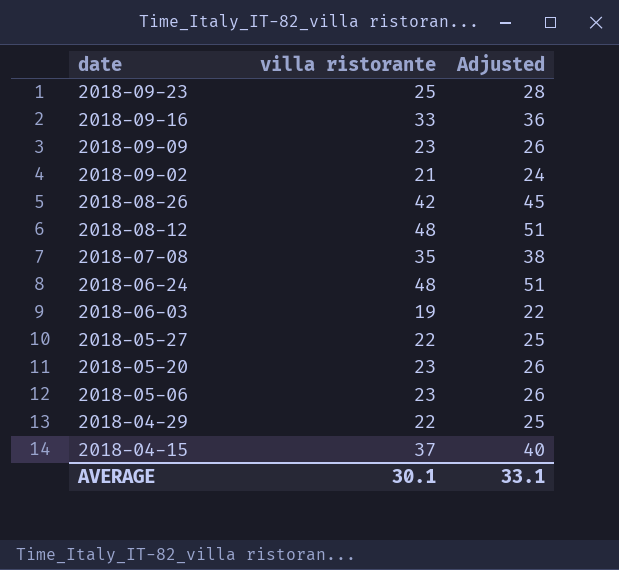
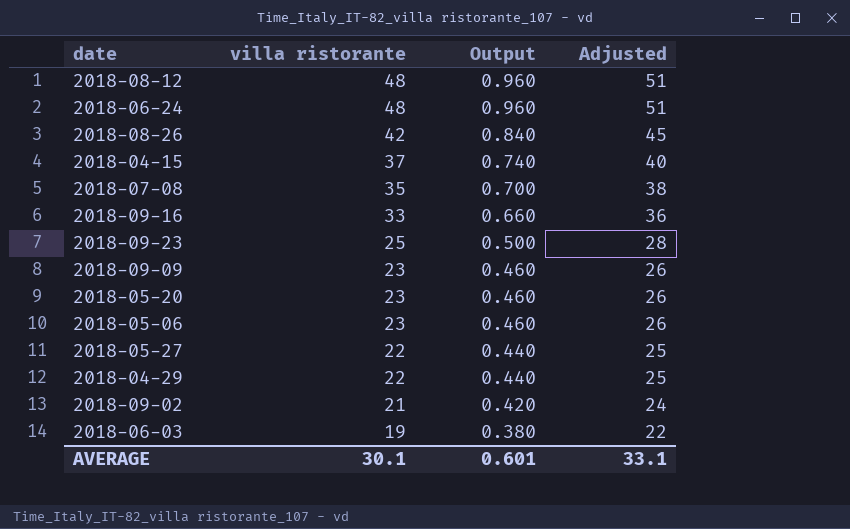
row order: date descending -> villa ristorante descending
column Output | formula: none -> [villa ristorante] * 0.02

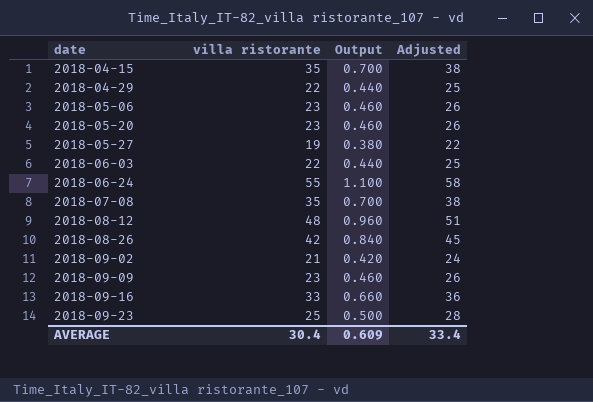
row order: villa ristorante descending -> date ascending
2018-04-15 | villa ristorante: 37 -> 35
2018-04-15 | Output: 0.740 -> 0.700
2018-04-15 | Adjusted: 40 -> 38
2018-05-27 | villa ristorante: 22 -> 19
2018-05-27 | Output: 0.440 -> 0.380
2018-05-27 | Adjusted: 25 -> 22
2018-06-03 | villa ristorante: 19 -> 22
2018-06-03 | Output: 0.380 -> 0.440
2018-06-03 | Adjusted: 22 -> 25
2018-06-24 | villa ristorante: 48 -> 55
2018-06-24 | Output: 0.960 -> 1.100
2018-06-24 | Adjusted: 51 -> 58
AVERAGE | villa ristorante: 30.1 -> 30.4
AVERAGE | Output: 0.601 -> 0.609
AVERAGE | Adjusted: 33.1 -> 33.4

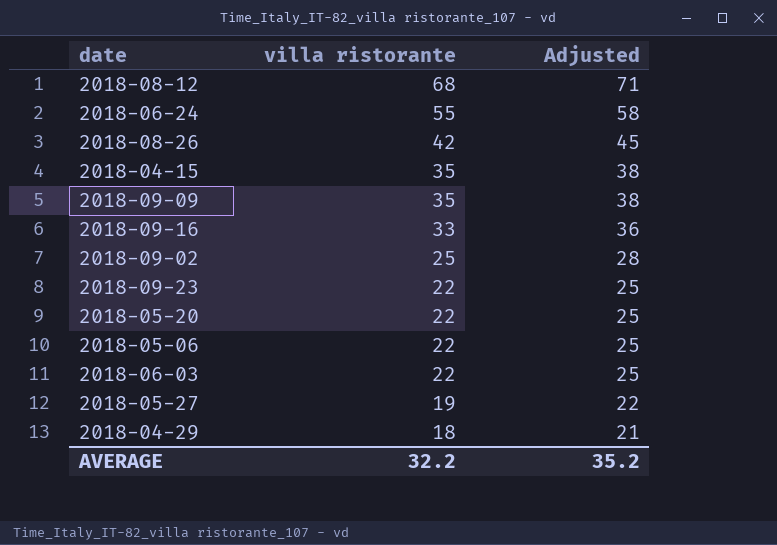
row order: date ascending -> villa ristorante descending
column Output | formula: [villa ristorante] * 0.02 -> none
row 2018-07-08: 35 | 0.700 | 38 -> none
2018-08-12 | villa ristorante: 48 -> 68
2018-08-12 | Adjusted: 51 -> 71
2018-09-09 | villa ristorante: 23 -> 35
2018-09-09 | Adjusted: 26 -> 38
2018-09-02 | villa ristorante: 21 -> 25
2018-09-02 | Adjusted: 24 -> 28
2018-09-23 | villa ristorante: 25 -> 22
2018-09-23 | Adjusted: 28 -> 25
2018-05-20 | villa ristorante: 23 -> 22
2018-05-20 | Adjusted: 26 -> 25
2018-05-06 | villa ristorante: 23 -> 22
2018-05-06 | Adjusted: 26 -> 25
2018-04-29 | villa ristorante: 22 -> 18
2018-04-29 | Adjusted: 25 -> 21
AVERAGE | villa ristorante: 30.4 -> 32.2
AVERAGE | Adjusted: 33.4 -> 35.2

